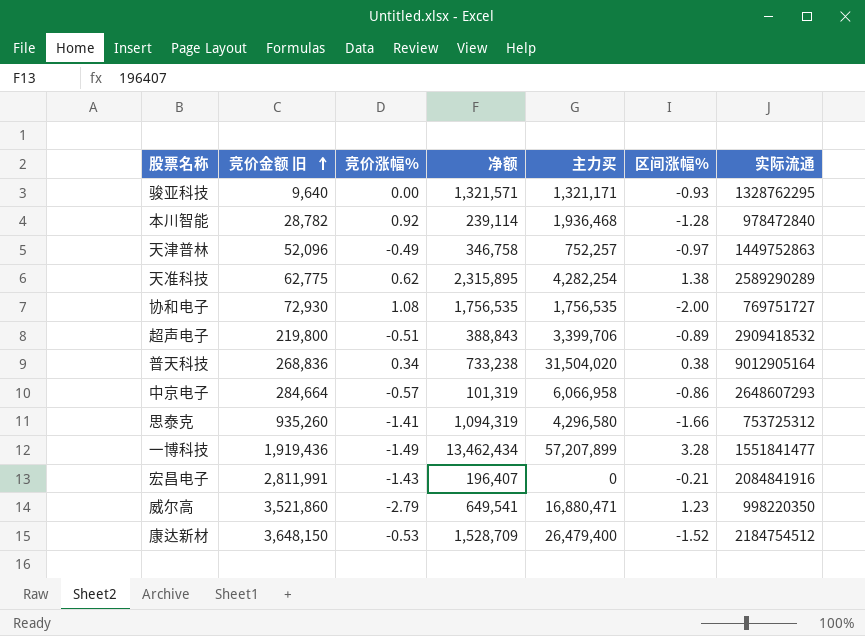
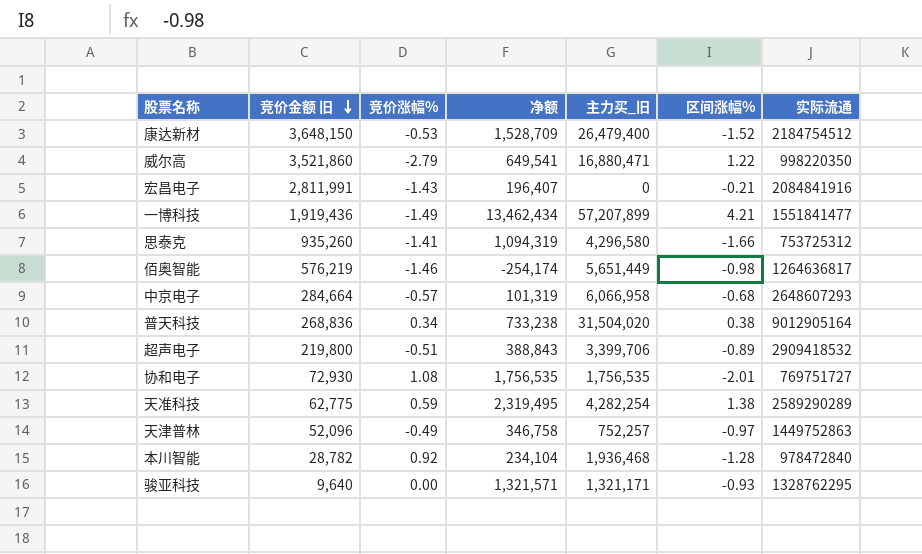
row order: 竞价金额 旧 ascending -> 竞价金额 旧 descending
column name: 主力买 -> 主力买_旧
威尔高 | 区间涨幅%: 1.23 -> 1.22
一博科技 | 区间涨幅%: 3.28 -> 4.21
row 佰奥智能: none -> 576,219 | -1.46 | -254,174 | 5,651,449 | -0.98 | 1264636817
中京电子 | 区间涨幅%: -0.86 -> -0.68
协和电子 | 区间涨幅%: -2.00 -> -2.01
天准科技 | 竞价涨幅%: 0.62 -> 0.59
天准科技 | 净额: 2,315,895 -> 2,319,495
本川智能 | 净额: 239,114 -> 234,104

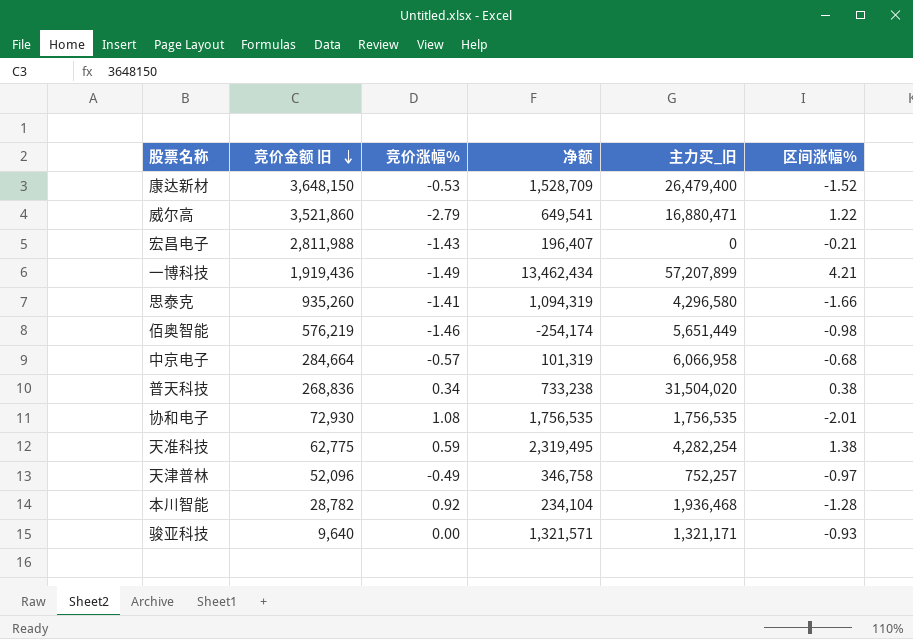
column 实际流通 | position: 7 -> none
row 超声电子: 219,800 | -0.51 | 388,843 | 3,399,706 | -0.89 | 2909418532 -> none
宏昌电子 | 竞价金额 旧: 2,811,991 -> 2,811,988

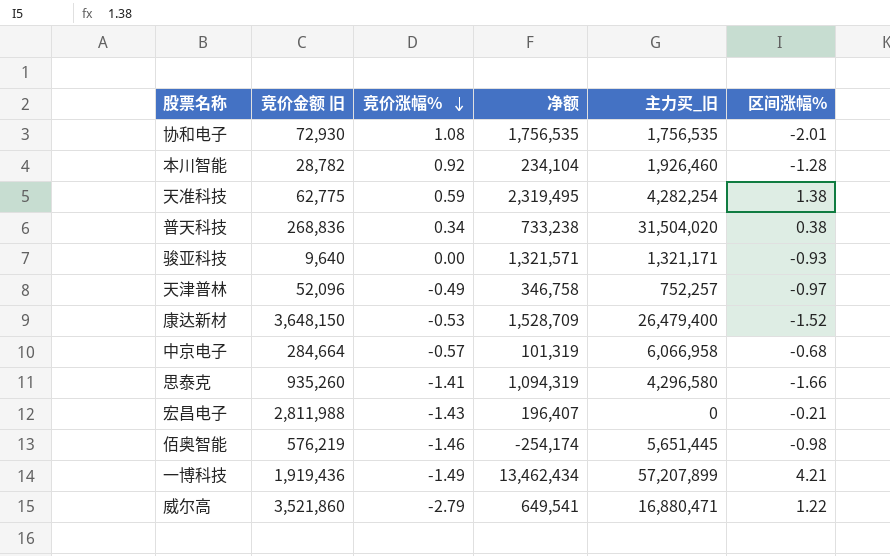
row order: 竞价金额 旧 descending -> 竞价涨幅% descending
本川智能 | 主力买_旧: 1,936,468 -> 1,926,460
佰奥智能 | 主力买_旧: 5,651,449 -> 5,651,445

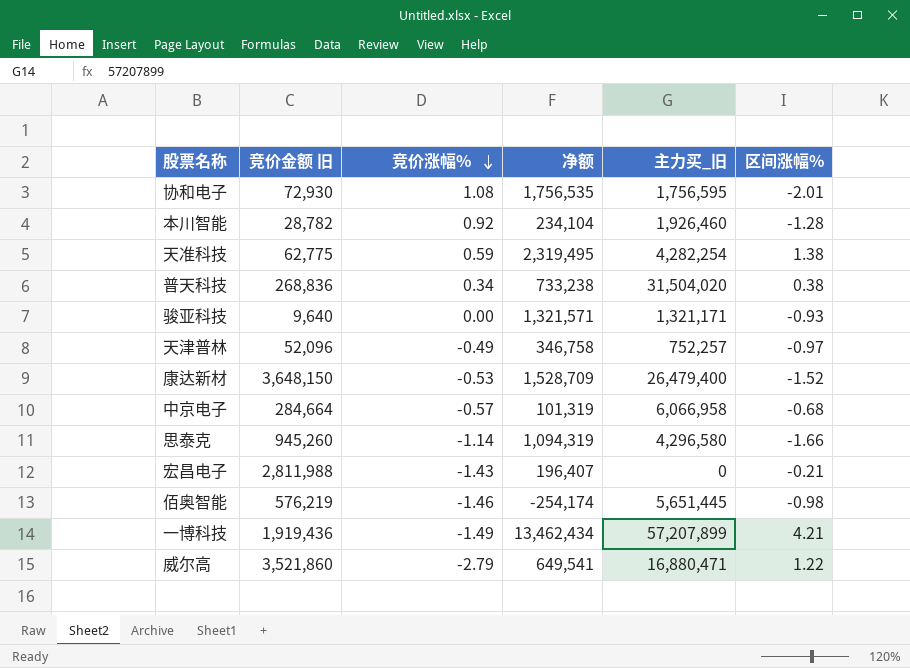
协和电子 | 主力买_旧: 1,756,535 -> 1,756,595
思泰克 | 竞价金额 旧: 935,260 -> 945,260
思泰克 | 竞价涨幅%: -1.41 -> -1.14

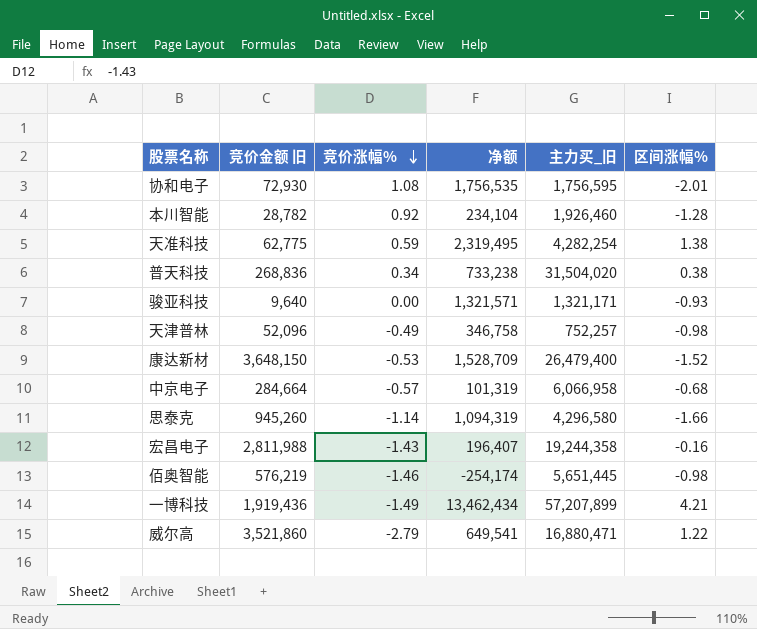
天津普林 | 区间涨幅%: -0.97 -> -0.98
宏昌电子 | 主力买_旧: 0 -> 19,244,358
宏昌电子 | 区间涨幅%: -0.21 -> -0.16

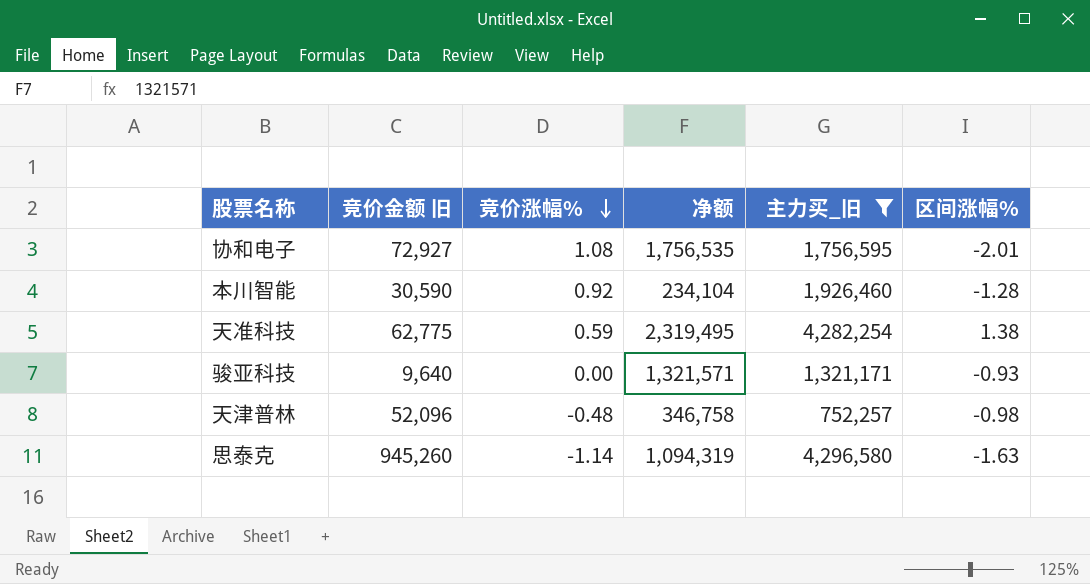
filter: none -> 主力买_旧 <= 4,296,580
协和电子 | 竞价金额 旧: 72,930 -> 72,927
本川智能 | 竞价金额 旧: 28,782 -> 30,590
天津普林 | 竞价涨幅%: -0.49 -> -0.48
思泰克 | 区间涨幅%: -1.66 -> -1.63

